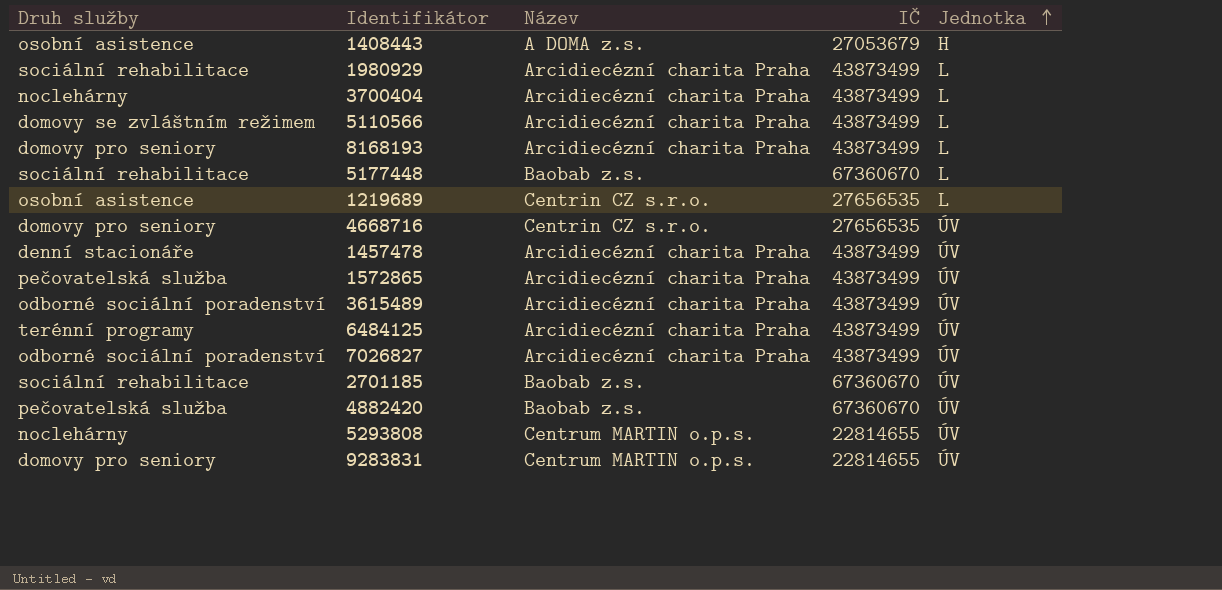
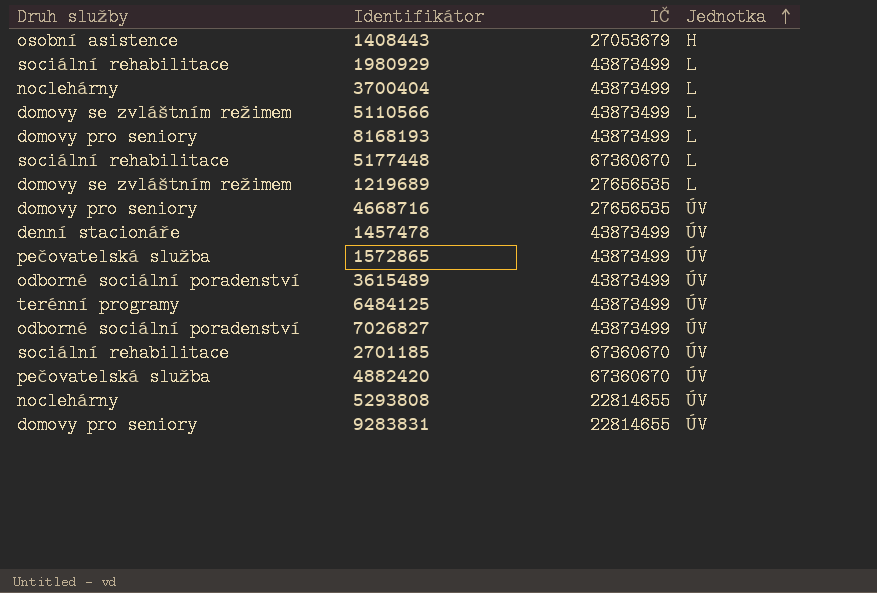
column Název | position: 3 -> none
1219689 | Druh služby: osobní asistence -> domovy se zvláštním režimem

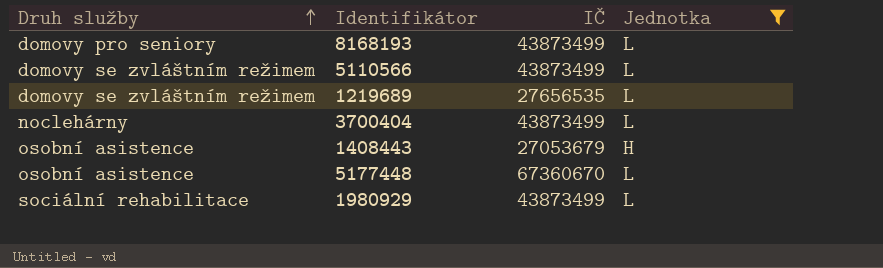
filter: none -> Jednotka != ÚV
row order: Jednotka ascending -> Druh služby ascending
5177448 | Druh služby: sociální rehabilitace -> osobní asistence

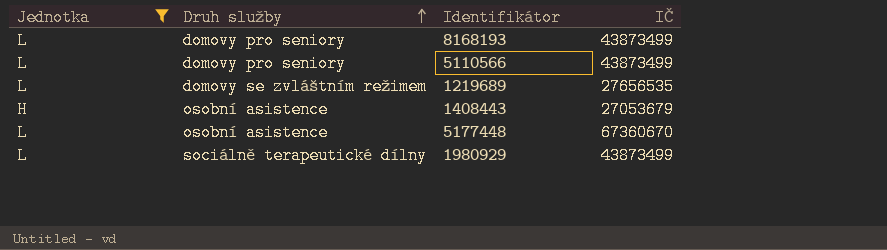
column Jednotka | position: 4 -> 1
row 3700404: noclehárny | 43873499 | L -> none
5110566 | Druh služby: domovy se zvláštním režimem -> domovy pro seniory
1980929 | Druh služby: sociální rehabilitace -> sociálně terapeutické dílny

